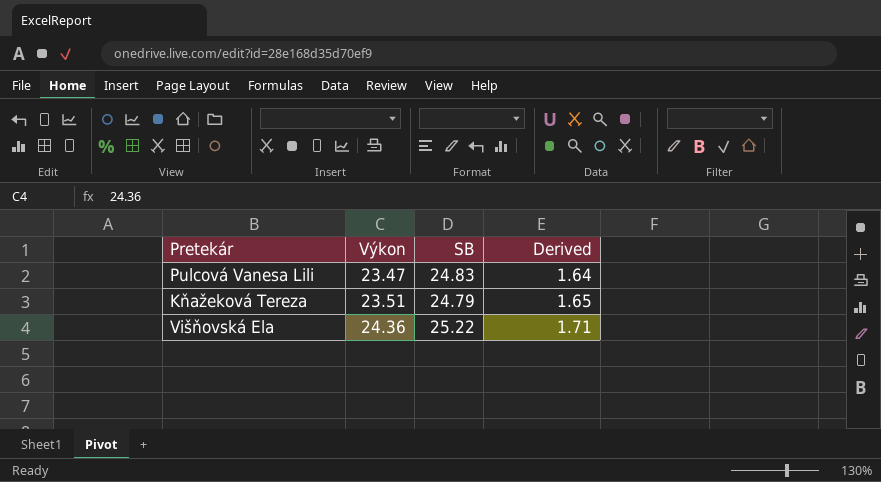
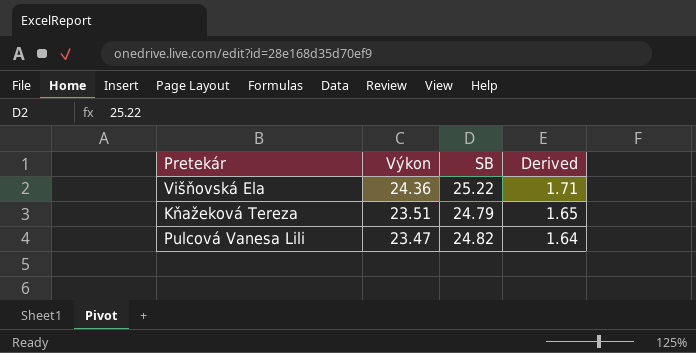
row order: Výkon ascending -> Výkon descending
Pulcová Vanesa Lili | SB: 24.83 -> 24.82

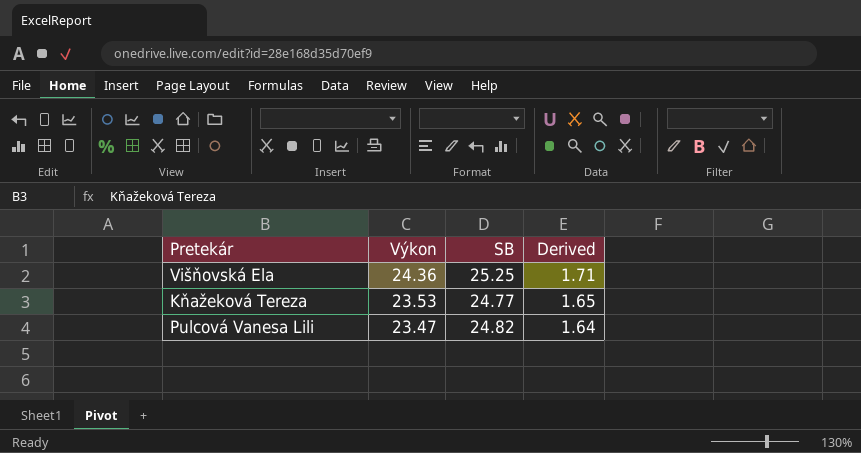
Višňovská Ela | SB: 25.22 -> 25.25
Kňažeková Tereza | Výkon: 23.51 -> 23.53
Kňažeková Tereza | SB: 24.79 -> 24.77

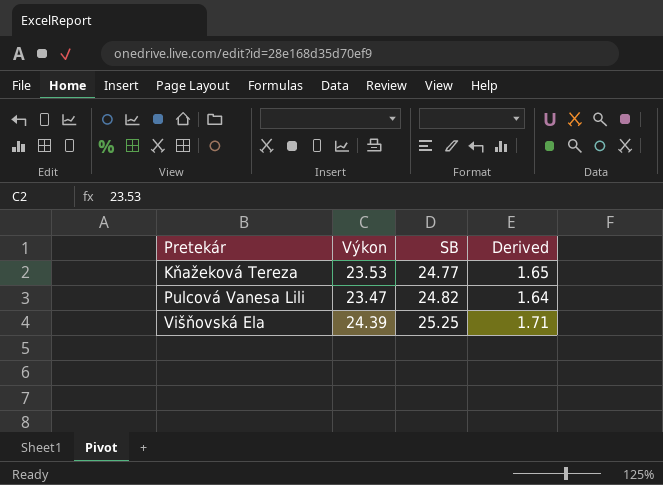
row order: Výkon descending -> Pretekár ascending
Višňovská Ela | Výkon: 24.36 -> 24.39

